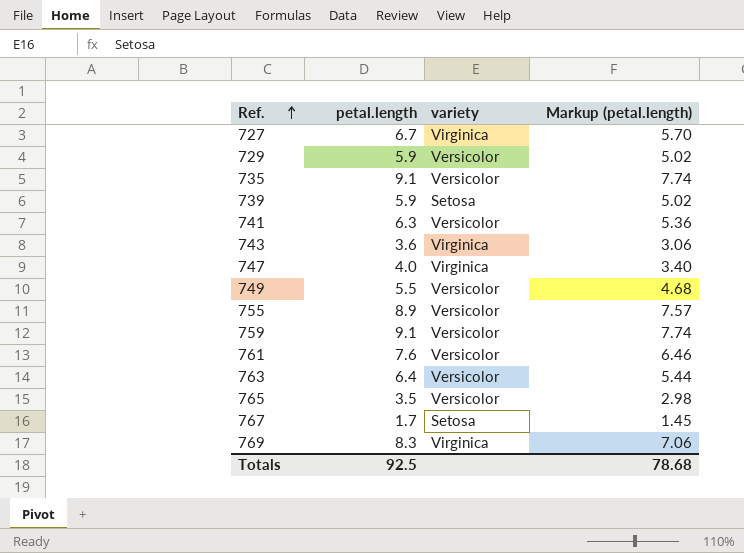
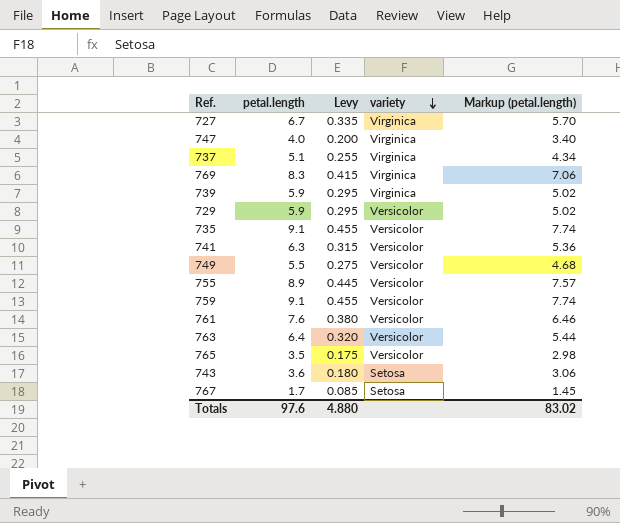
row order: Ref. ascending -> variety descending
column Levy | formula: none -> [petal.length] * 0.05
row 737: none -> 5.1 | 0.255 | Virginica | 4.34
739 | variety: Setosa -> Virginica
743 | variety: Virginica -> Setosa
Totals | petal.length: 92.5 -> 97.6
Totals | Markup (petal.length): 78.68 -> 83.02

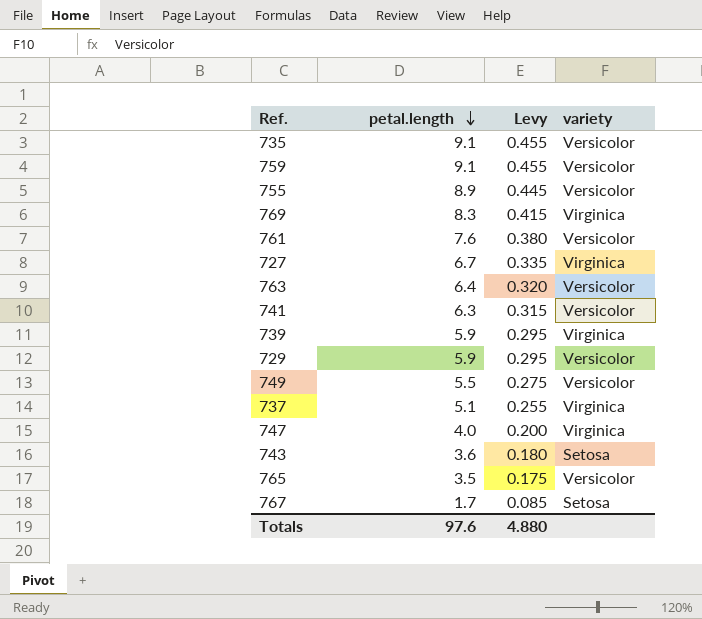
row order: variety descending -> petal.length descending
column Markup (petal.length) | formula: [petal.length] * 0.85 -> none

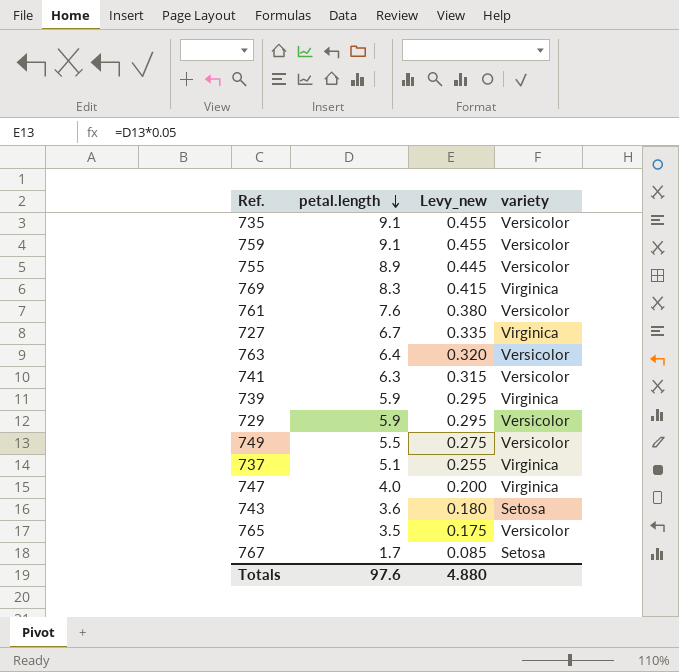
column name: Levy -> Levy_new

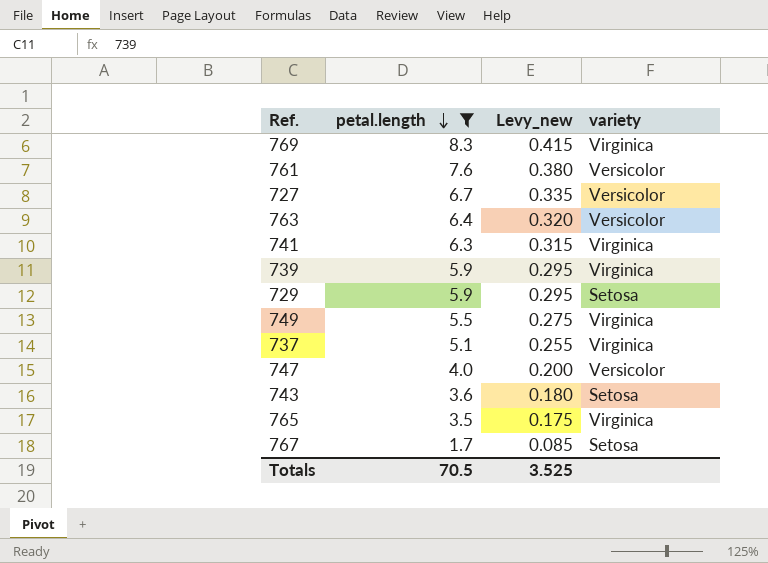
filter: none -> petal.length <= 8.3
727 | variety: Virginica -> Versicolor
741 | variety: Versicolor -> Virginica
729 | variety: Versicolor -> Setosa
749 | variety: Versicolor -> Virginica
747 | variety: Virginica -> Versicolor
765 | variety: Versicolor -> Virginica
Totals | petal.length: 97.6 -> 70.5
Totals | Levy_new: 4.880 -> 3.525

